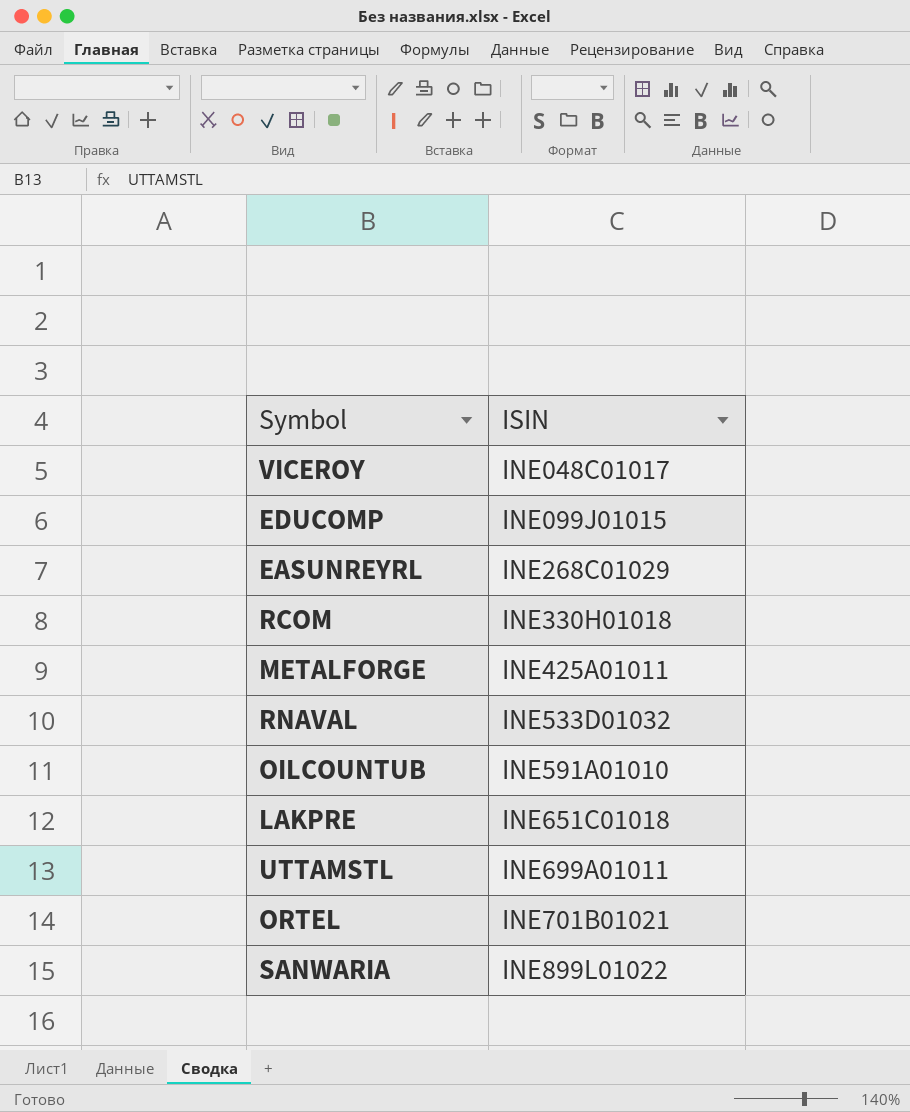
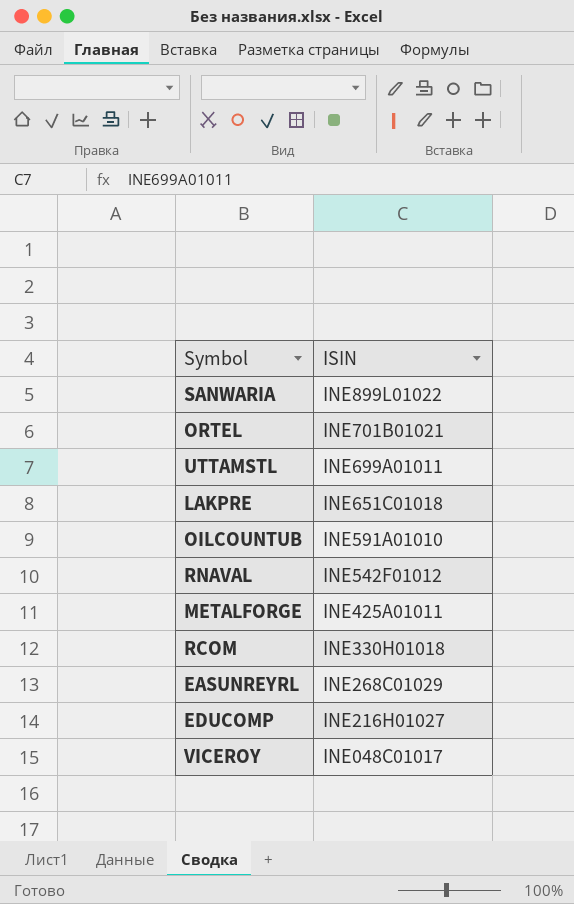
row order: ISIN ascending -> ISIN descending
RNAVAL | ISIN: INE533D01032 -> INE542F01012
EDUCOMP | ISIN: INE099J01015 -> INE216H01027

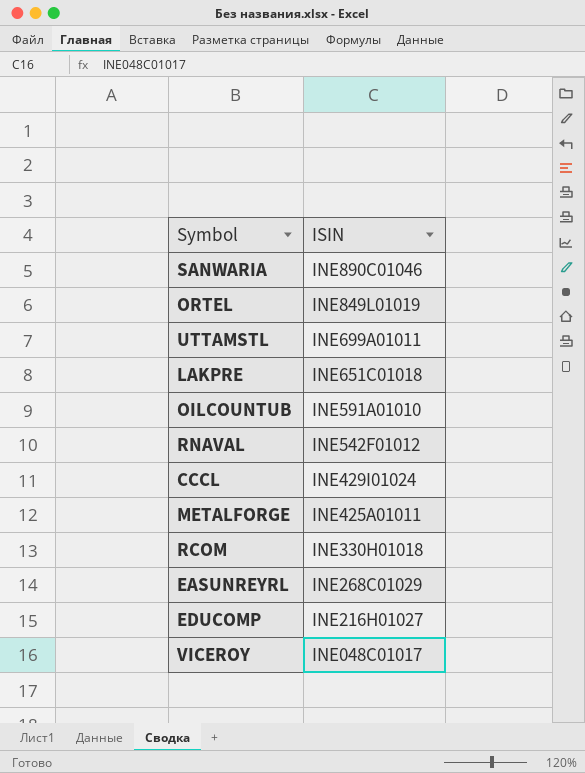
SANWARIA | ISIN: INE899L01022 -> INE890C01046
ORTEL | ISIN: INE701B01021 -> INE849L01019
row CCCL: none -> INE429I01024

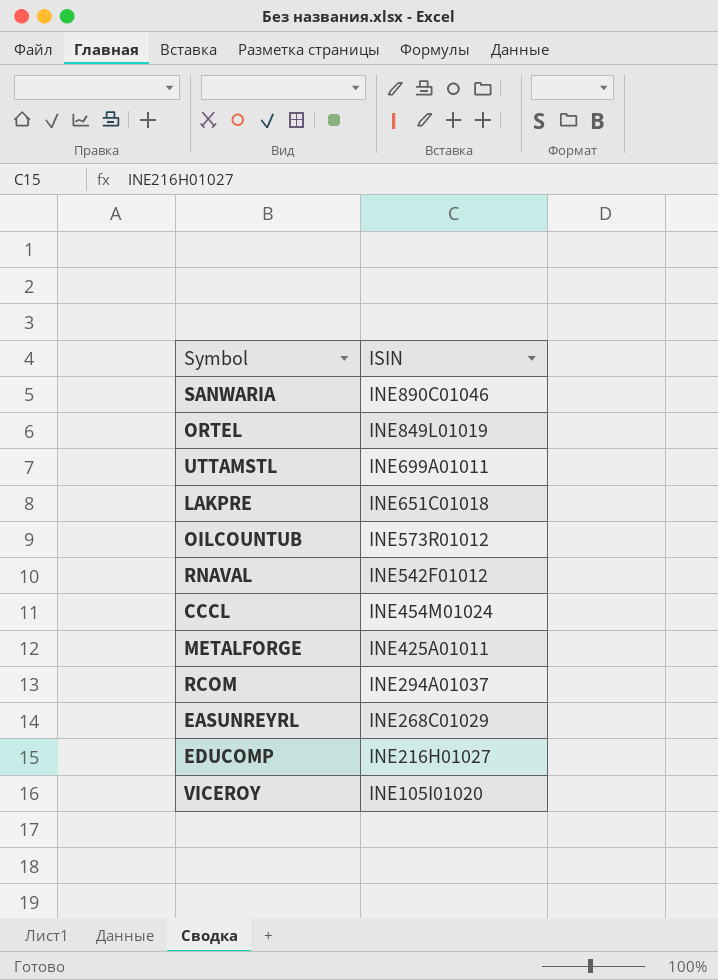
OILCOUNTUB | ISIN: INE591A01010 -> INE573R01012
CCCL | ISIN: INE429I01024 -> INE454M01024
RCOM | ISIN: INE330H01018 -> INE294A01037
VICEROY | ISIN: INE048C01017 -> INE105I01020

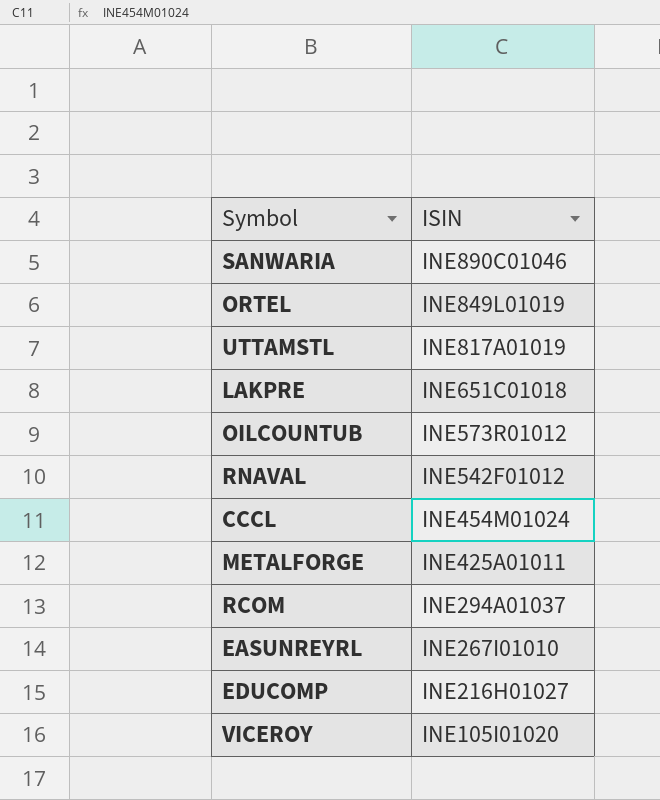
UTTAMSTL | ISIN: INE699A01011 -> INE817A01019
EASUNREYRL | ISIN: INE268C01029 -> INE267I01010

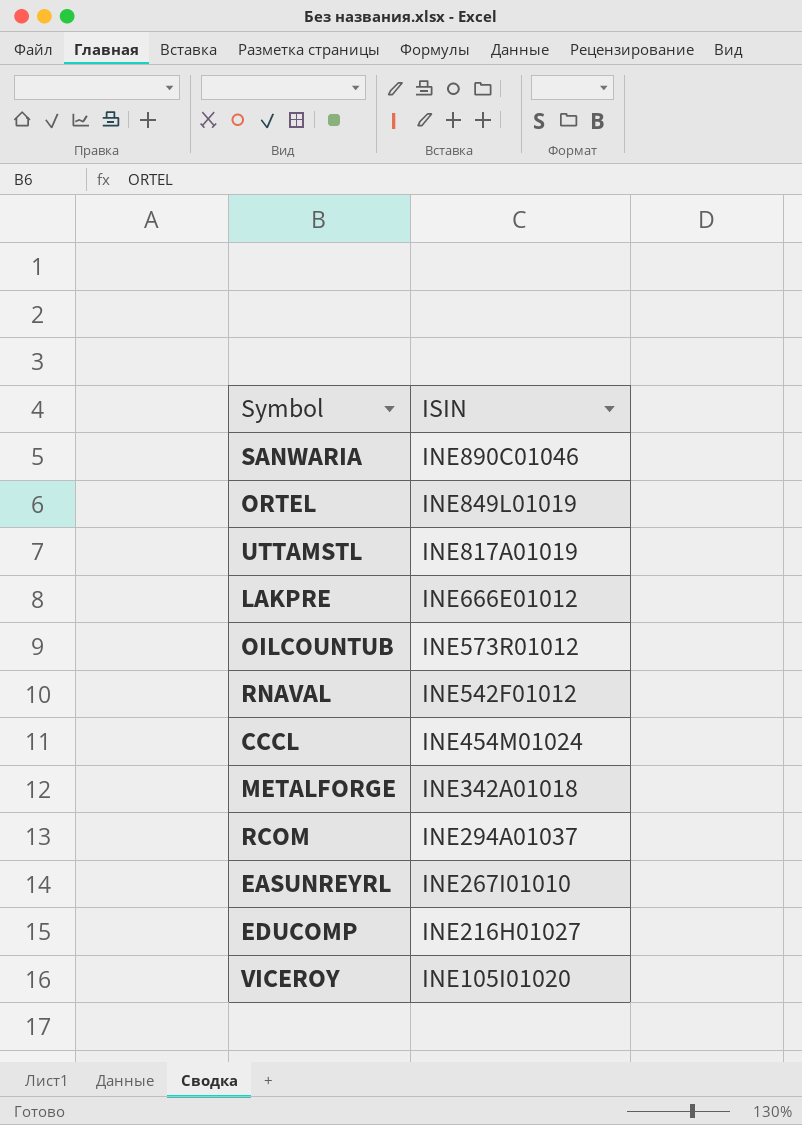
LAKPRE | ISIN: INE651C01018 -> INE666E01012
METALFORGE | ISIN: INE425A01011 -> INE342A01018

